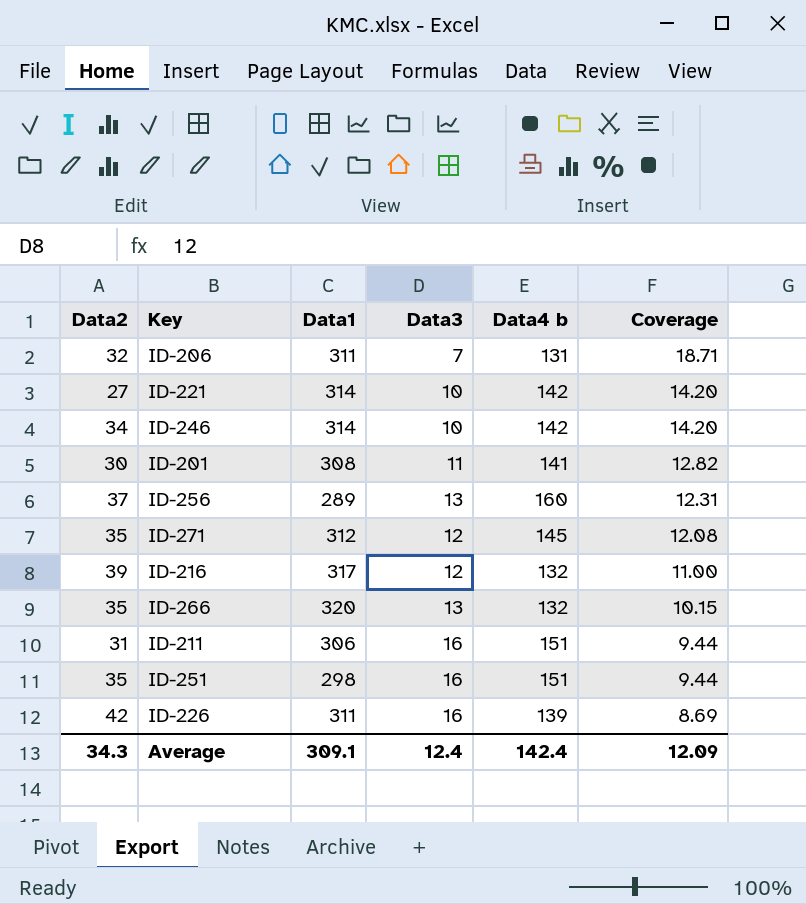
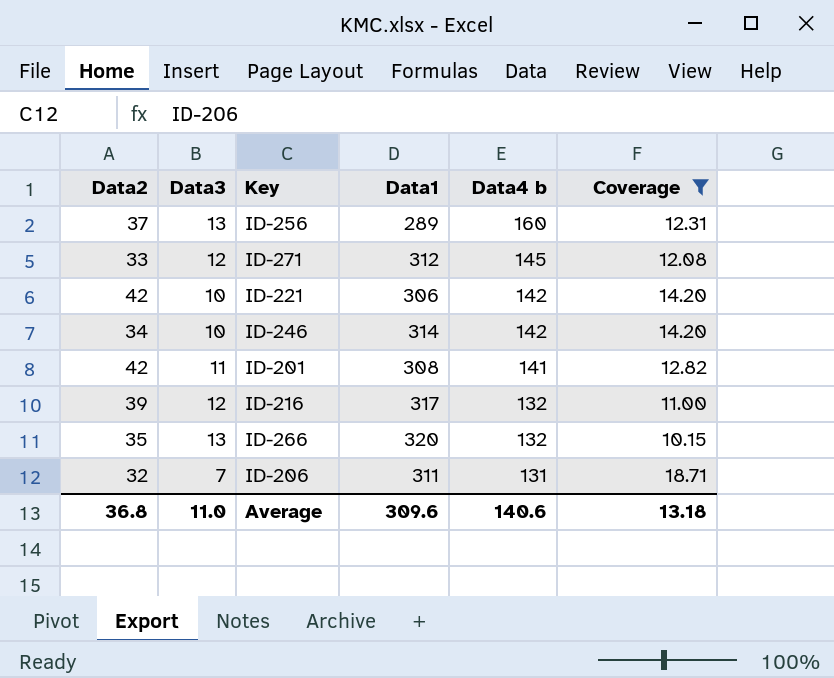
filter: none -> Coverage >= 10.15
row order: Coverage descending -> Data4 b descending
column Data3 | position: 4 -> 2
ID-271 | Data2: 35 -> 33
ID-221 | Data2: 27 -> 42
ID-221 | Data1: 314 -> 306
ID-201 | Data2: 30 -> 42
Average | Data2: 34.3 -> 36.8
Average | Data3: 12.4 -> 11.0
Average | Data1: 309.1 -> 309.6
Average | Data4 b: 142.4 -> 140.6
Average | Coverage: 12.09 -> 13.18

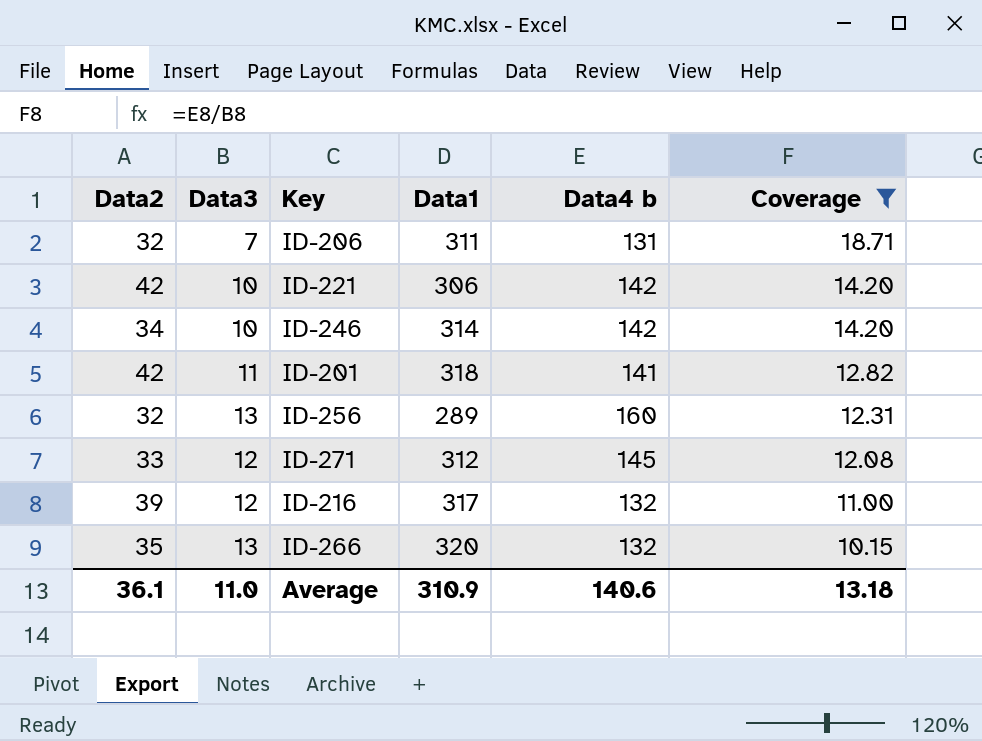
row order: Data4 b descending -> Coverage descending
ID-201 | Data1: 308 -> 318
ID-256 | Data2: 37 -> 32
Average | Data2: 36.8 -> 36.1
Average | Data1: 309.6 -> 310.9

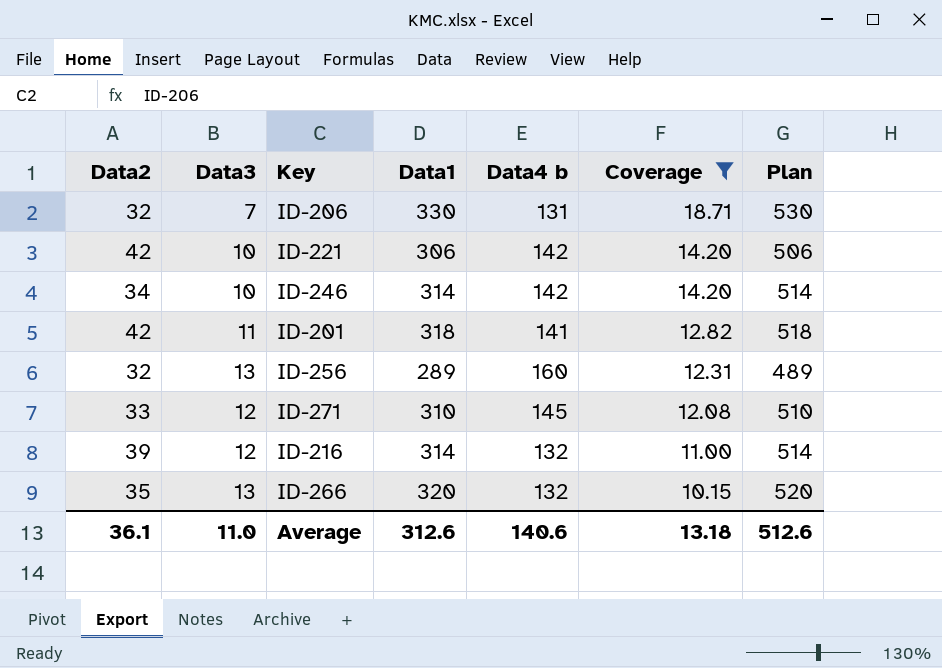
column Plan | formula: none -> [Data1] + 200
ID-206 | Data1: 311 -> 330
ID-271 | Data1: 312 -> 310
ID-216 | Data1: 317 -> 314
Average | Data1: 310.9 -> 312.6

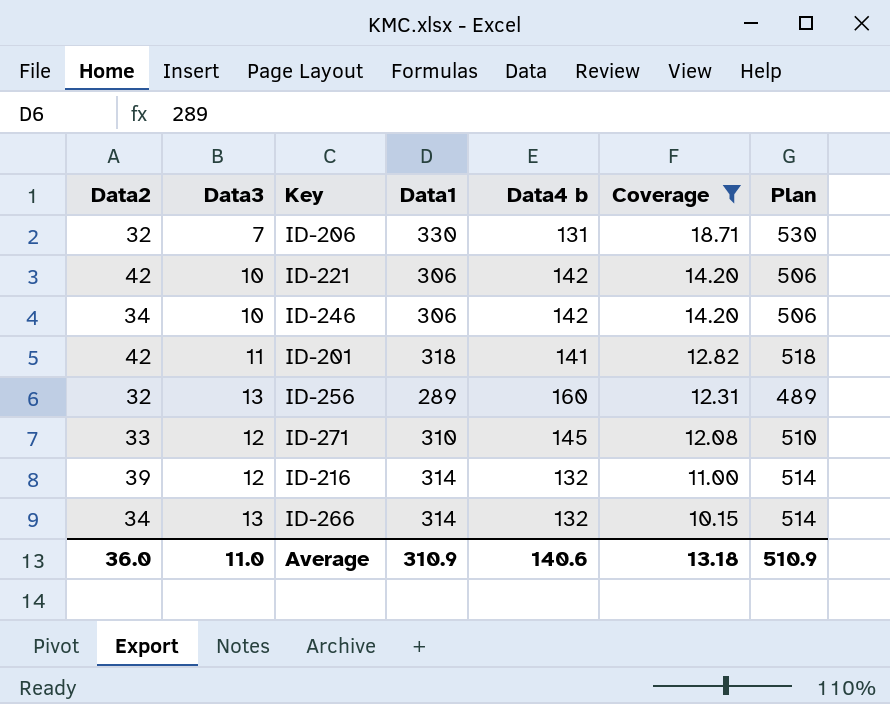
ID-246 | Data1: 314 -> 306
ID-246 | Plan: 514 -> 506
ID-266 | Data2: 35 -> 34
ID-266 | Data1: 320 -> 314
ID-266 | Plan: 520 -> 514
Average | Data2: 36.1 -> 36.0
Average | Data1: 312.6 -> 310.9
Average | Plan: 512.6 -> 510.9

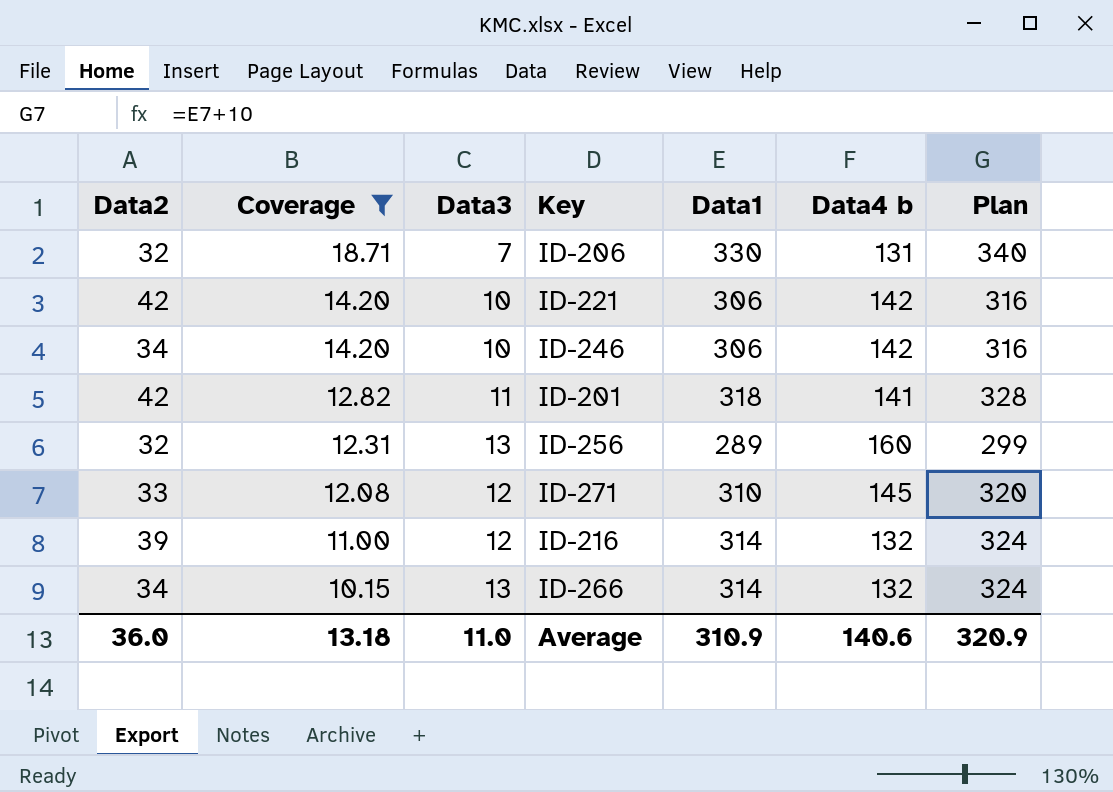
column Coverage | position: 6 -> 2
column Plan | formula: [Data1] + 200 -> [Data1] + 10
Average | Plan: 510.9 -> 320.9

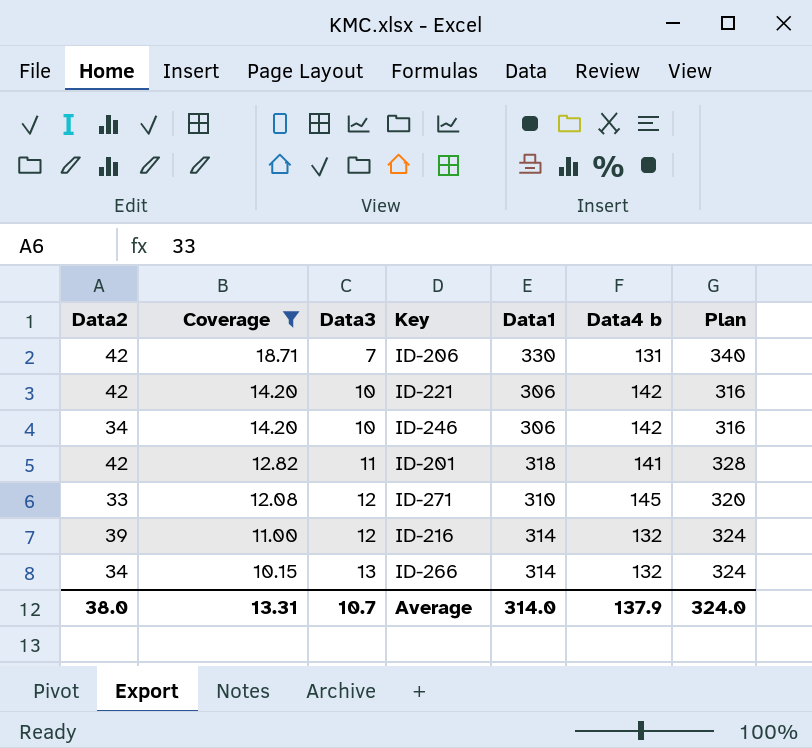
row ID-256: 32 | 12.31 | 13 | 289 | 160 | 299 -> none
ID-206 | Data2: 32 -> 42
Average | Data2: 36.0 -> 38.0
Average | Coverage: 13.18 -> 13.31
Average | Data3: 11.0 -> 10.7
Average | Data1: 310.9 -> 314.0
Average | Data4 b: 140.6 -> 137.9
Average | Plan: 320.9 -> 324.0

